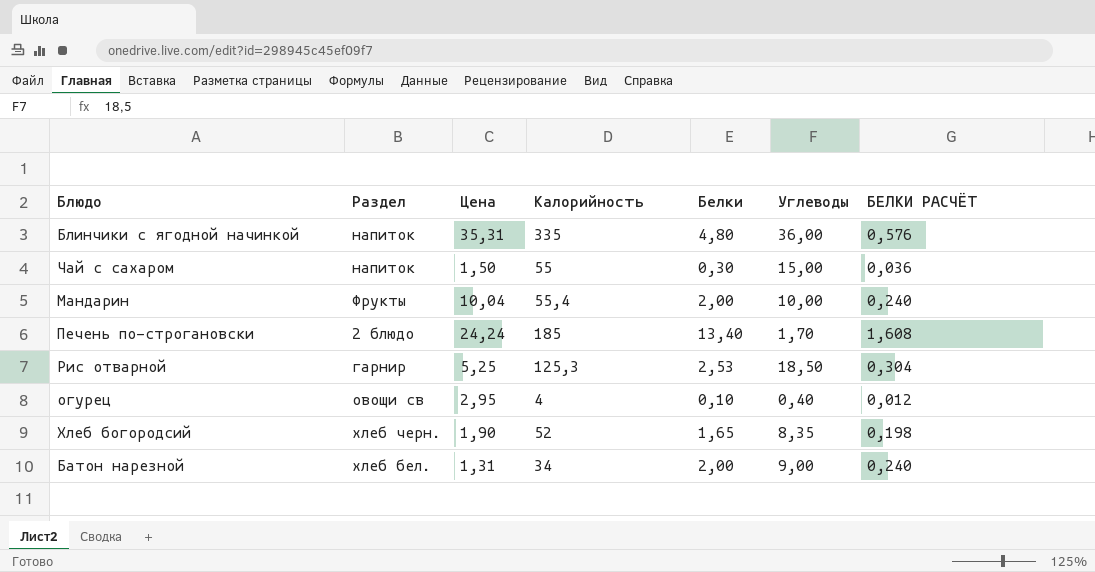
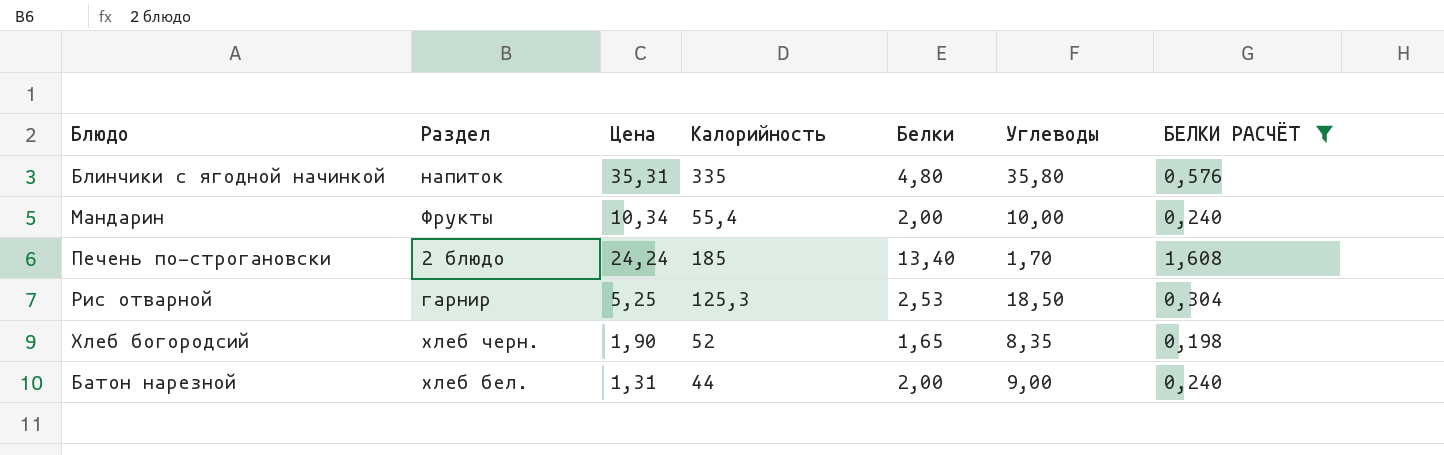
filter: none -> БЕЛКИ РАСЧЁТ >= 0,198
Блинчики с ягодной начинкой | Углеводы: 36,00 -> 35,80
Мандарин | Цена: 10,04 -> 10,34
Батон нарезной | Калорийность: 34 -> 44

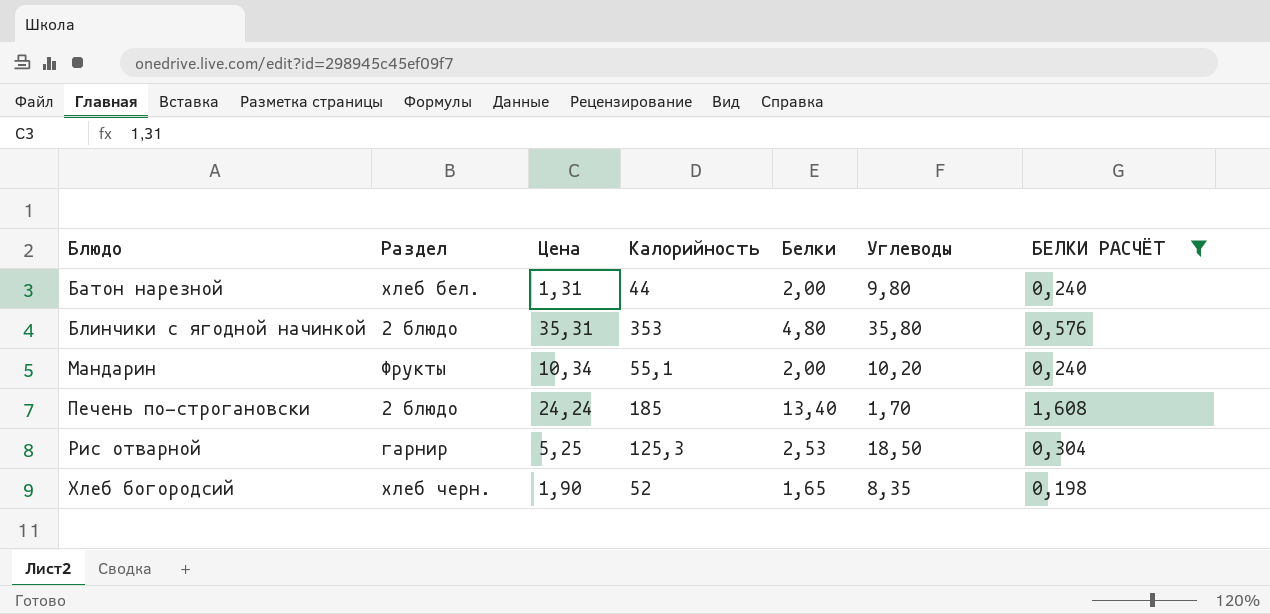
row order: none -> Блюдо ascending
Батон нарезной | Углеводы: 9,00 -> 9,80
Блинчики с ягодной начинкой | Раздел: напиток -> 2 блюдо
Блинчики с ягодной начинкой | Калорийность: 335 -> 353
Мандарин | Калорийность: 55,4 -> 55,1
Мандарин | Углеводы: 10,00 -> 10,20

